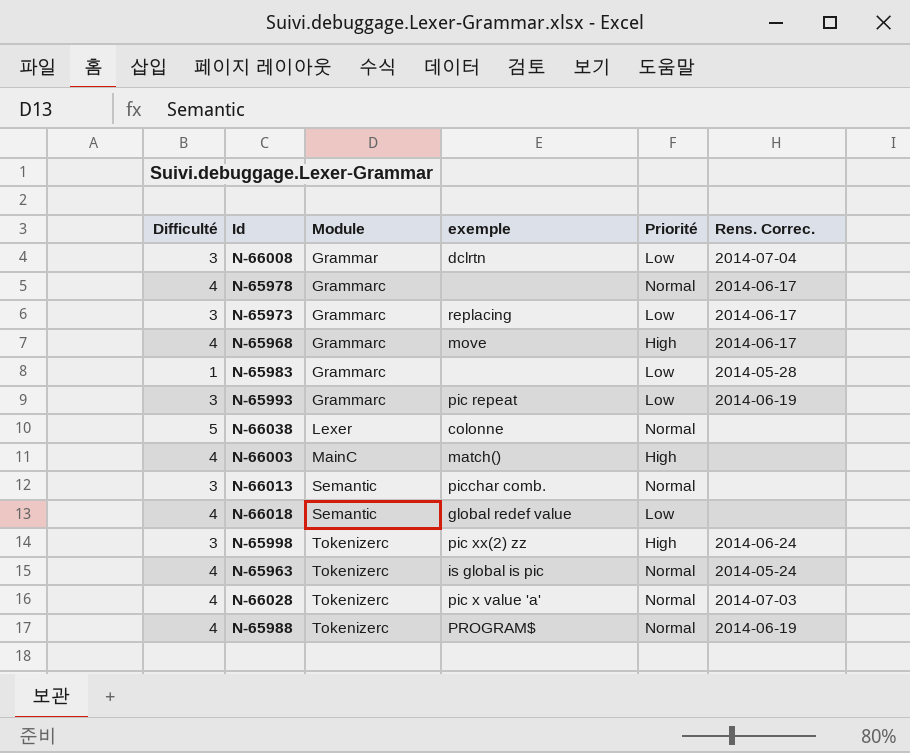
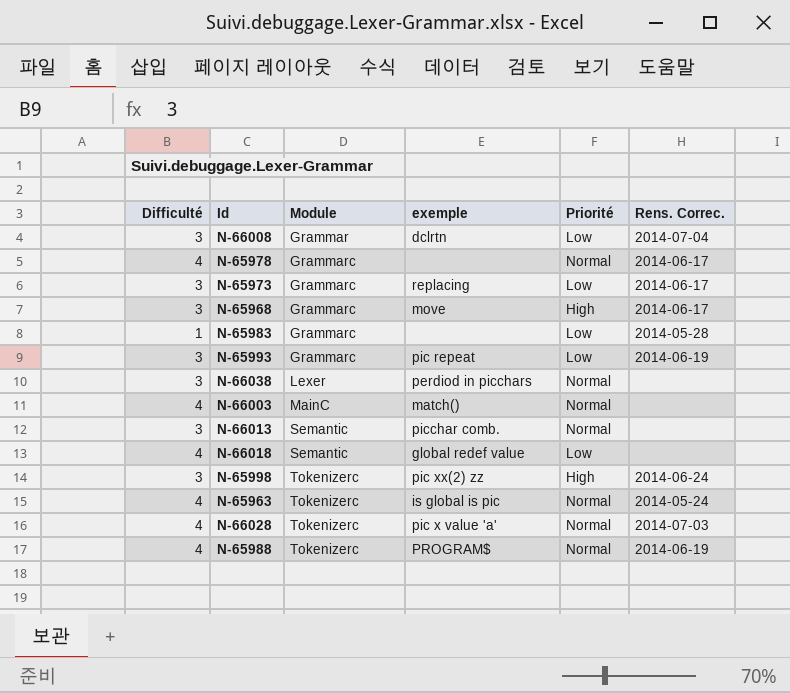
N-65968 | Difficulté: 4 -> 3
N-66038 | Difficulté: 5 -> 3
N-66038 | exemple: colonne -> perdiod in picchars
N-66003 | Priorité: High -> Normal

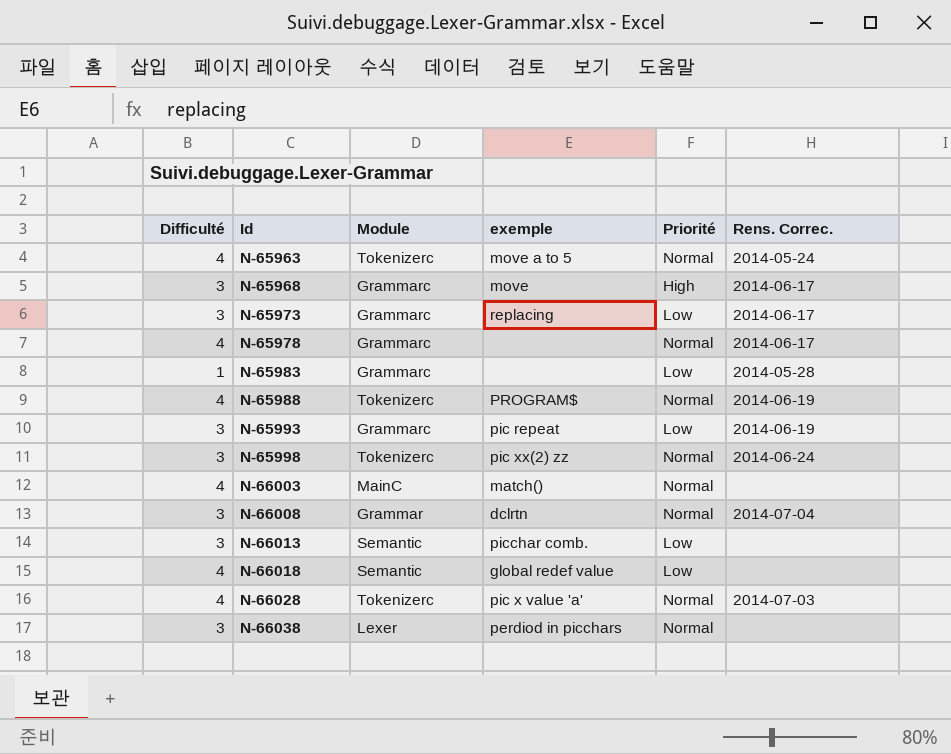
row order: Module ascending -> Id ascending
N-65963 | exemple: is global is pic -> move a to 5
N-65998 | Priorité: High -> Normal
N-66008 | Priorité: Low -> Normal
N-66013 | Priorité: Normal -> Low

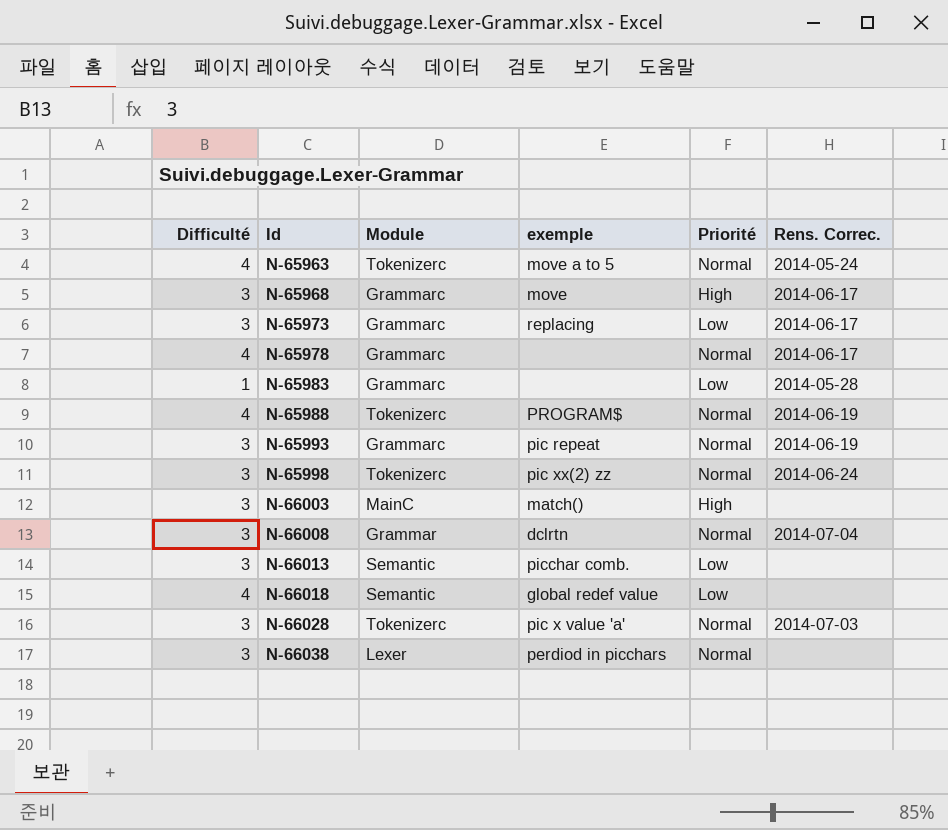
N-65993 | Priorité: Low -> Normal
N-66003 | Difficulté: 4 -> 3
N-66003 | Priorité: Normal -> High
N-66028 | Difficulté: 4 -> 3

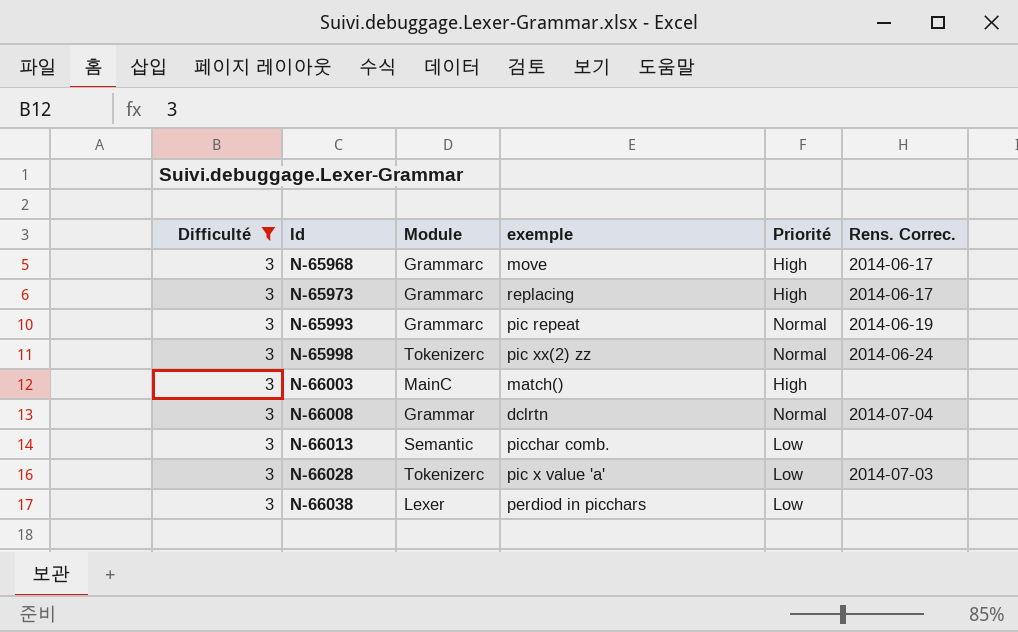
filter: none -> Difficulté = 3
N-65973 | Priorité: Low -> High
N-66028 | Priorité: Normal -> Low
N-66038 | Priorité: Normal -> Low

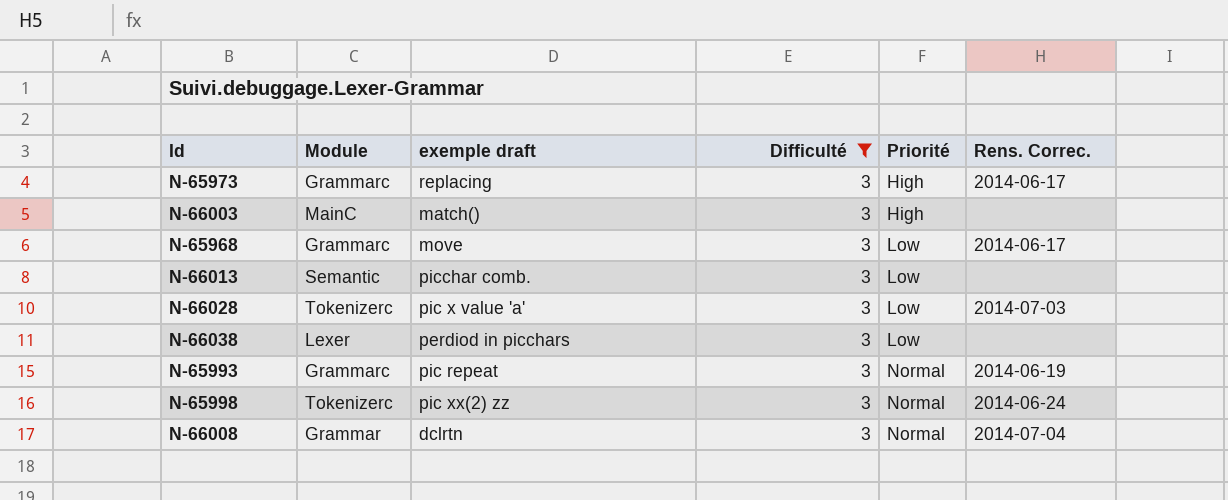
row order: Id ascending -> Priorité ascending
column name: exemple -> exemple draft
column Difficulté | position: 1 -> 4
N-65968 | Priorité: High -> Low

